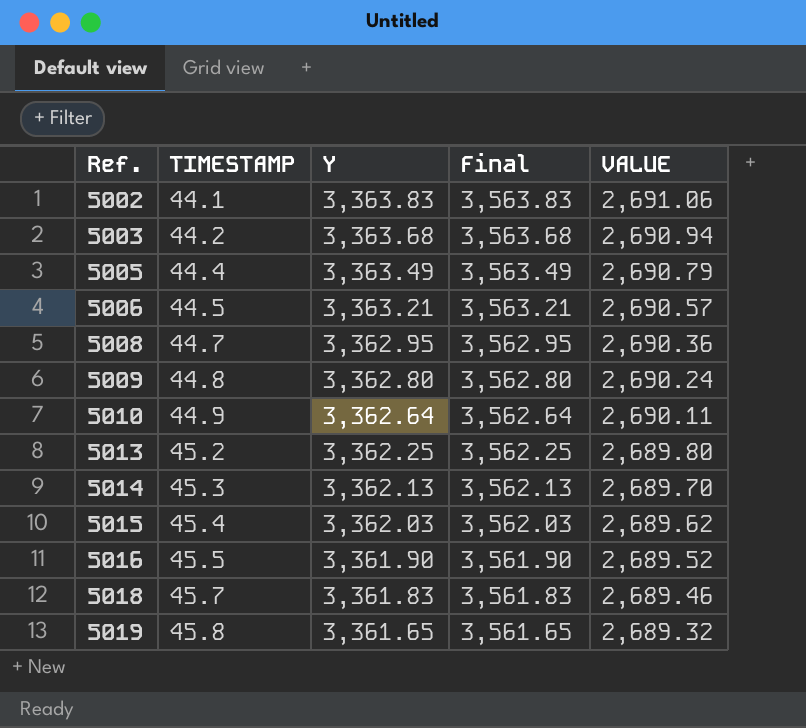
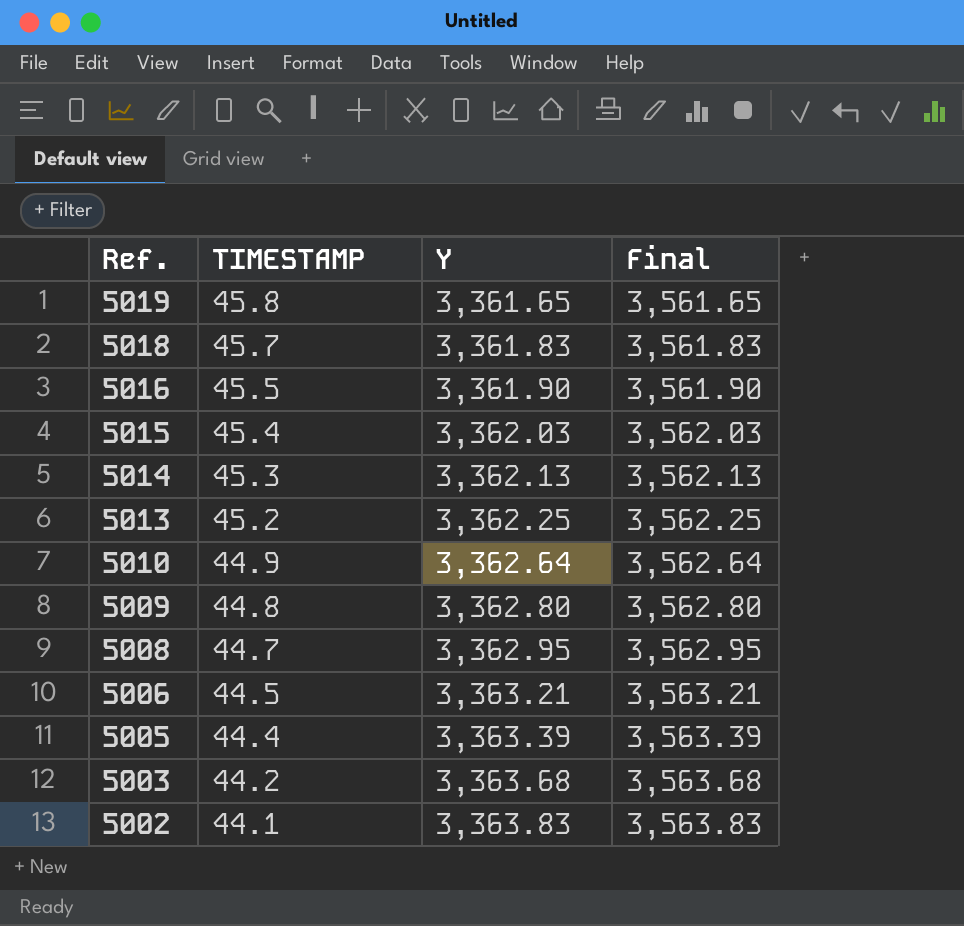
row order: Ref. ascending -> Ref. descending
column VALUE | formula: [Y] * 0.8 -> none
5005 | Y: 3,363.49 -> 3,363.39
5005 | Final: 3,563.49 -> 3,563.39

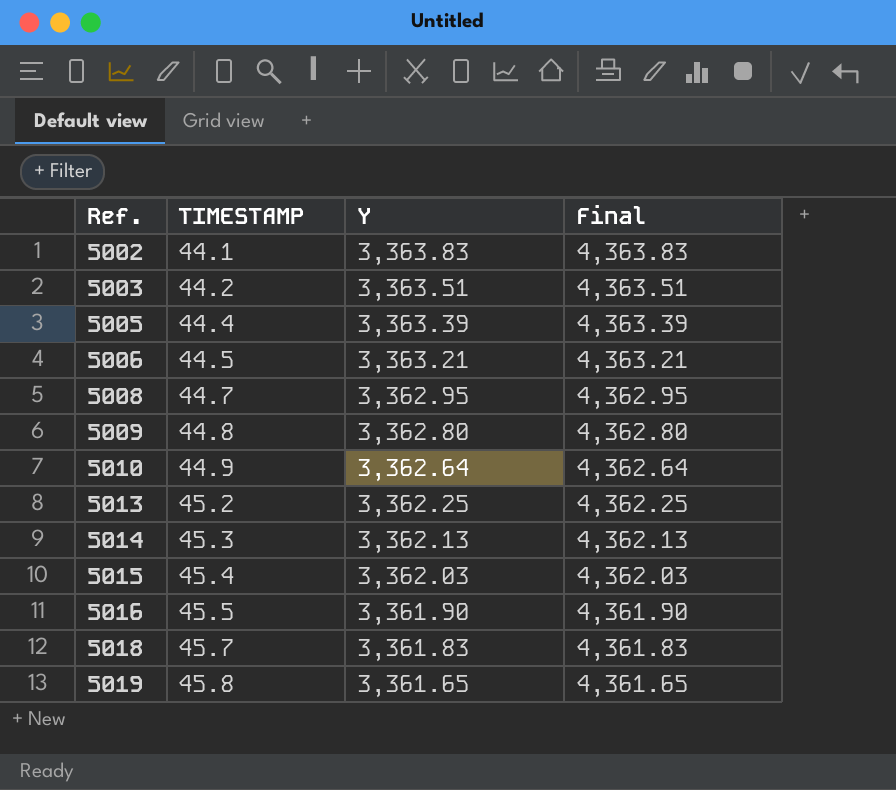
row order: Ref. descending -> Ref. ascending
column Final | formula: [Y] + 200 -> [Y] + 1000
5003 | Y: 3,363.68 -> 3,363.51

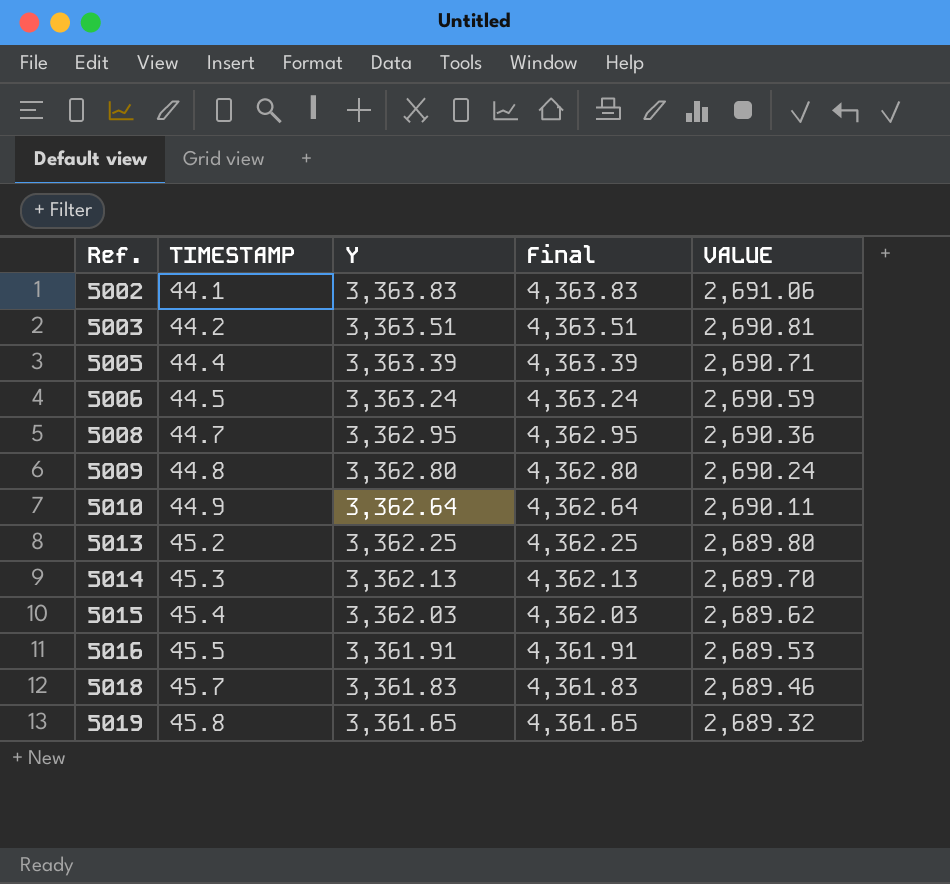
column VALUE | formula: none -> [Y] * 0.8
5006 | Y: 3,363.21 -> 3,363.24
5006 | Final: 4,363.21 -> 4,363.24
5016 | Y: 3,361.90 -> 3,361.91
5016 | Final: 4,361.90 -> 4,361.91

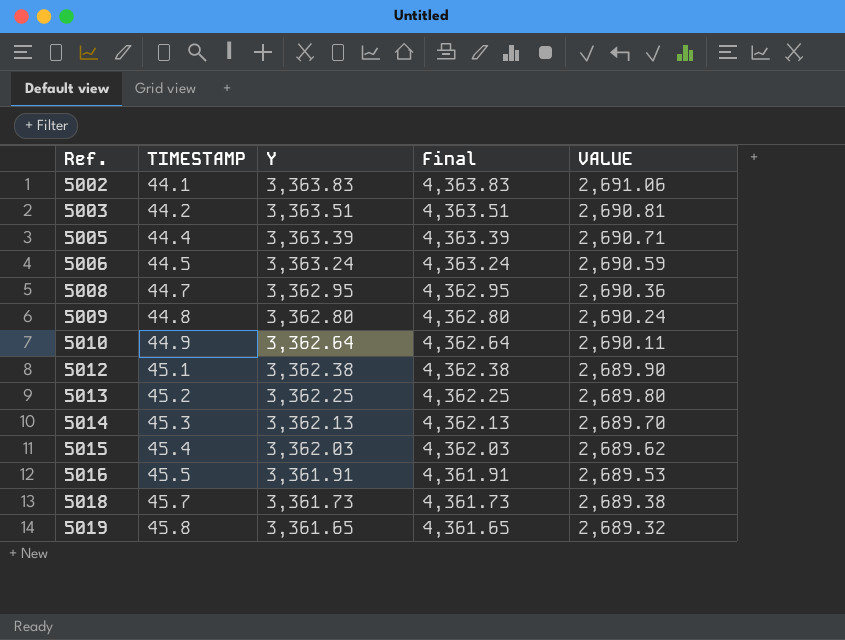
row 5012: none -> 45.1 | 3,362.38 | 4,362.38 | 2,689.90
5018 | Y: 3,361.83 -> 3,361.73
5018 | Final: 4,361.83 -> 4,361.73
5018 | VALUE: 2,689.46 -> 2,689.38

